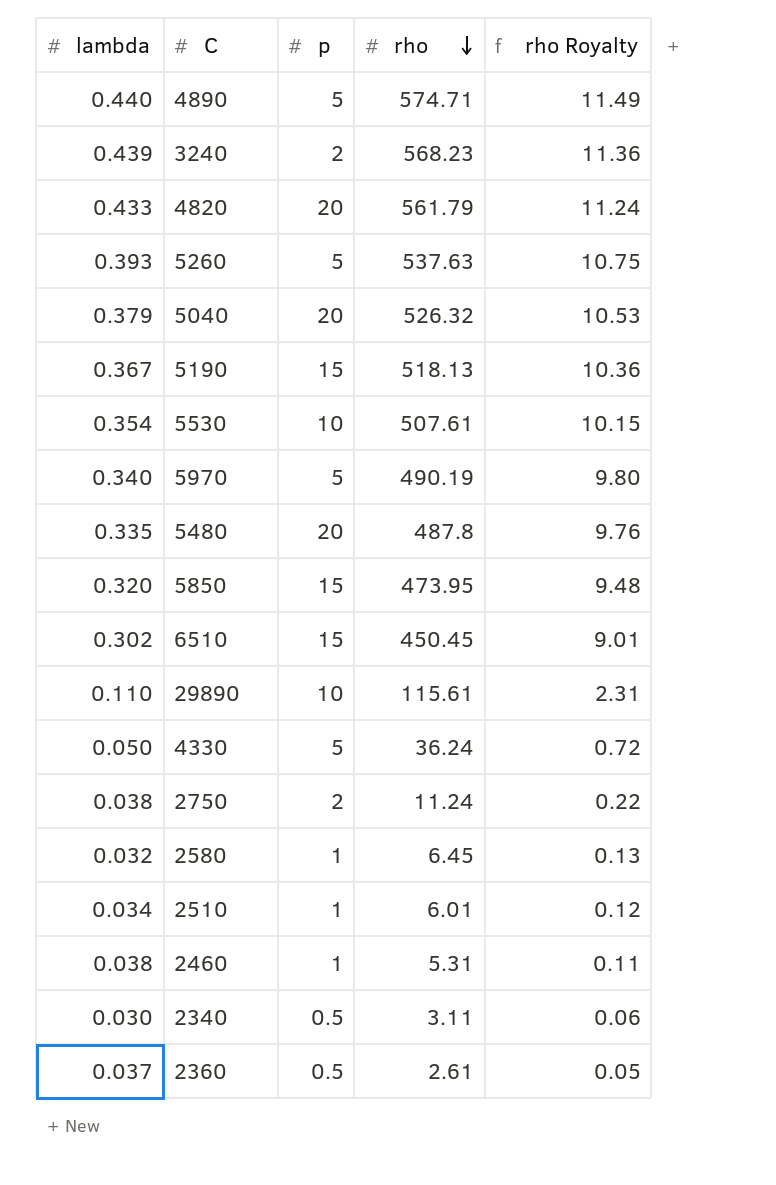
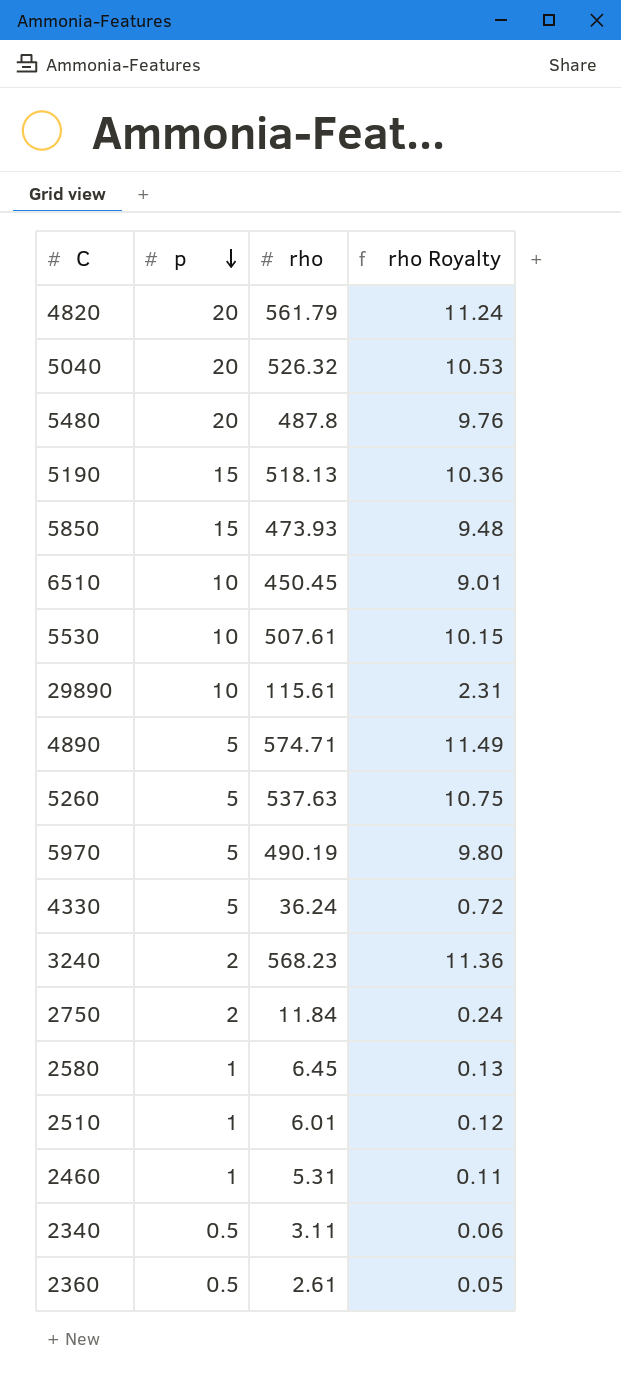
row order: rho descending -> p descending
column lambda | position: 1 -> none
5850 | rho: 473.95 -> 473.93
6510 | p: 15 -> 10
2750 | rho: 11.24 -> 11.84
2750 | rho Royalty: 0.22 -> 0.24

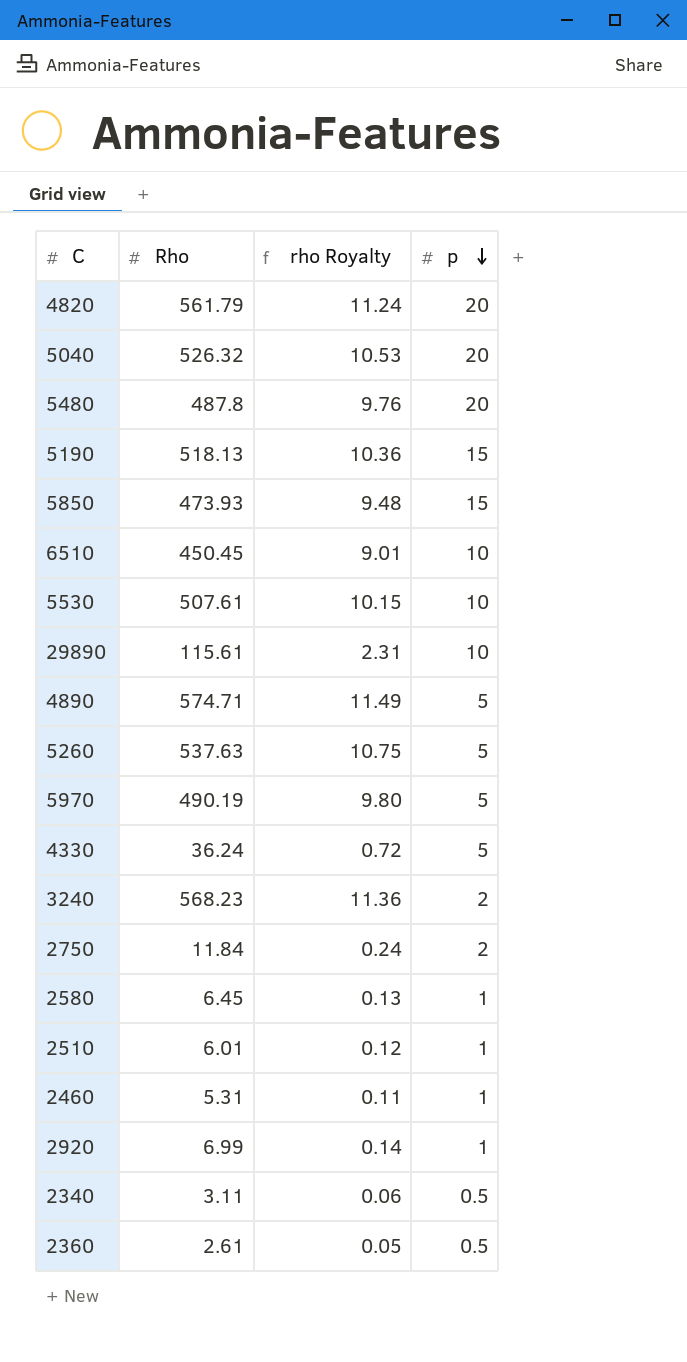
column name: rho -> Rho
column p | position: 2 -> 4
row 2920: none -> 6.99 | 0.14 | 1

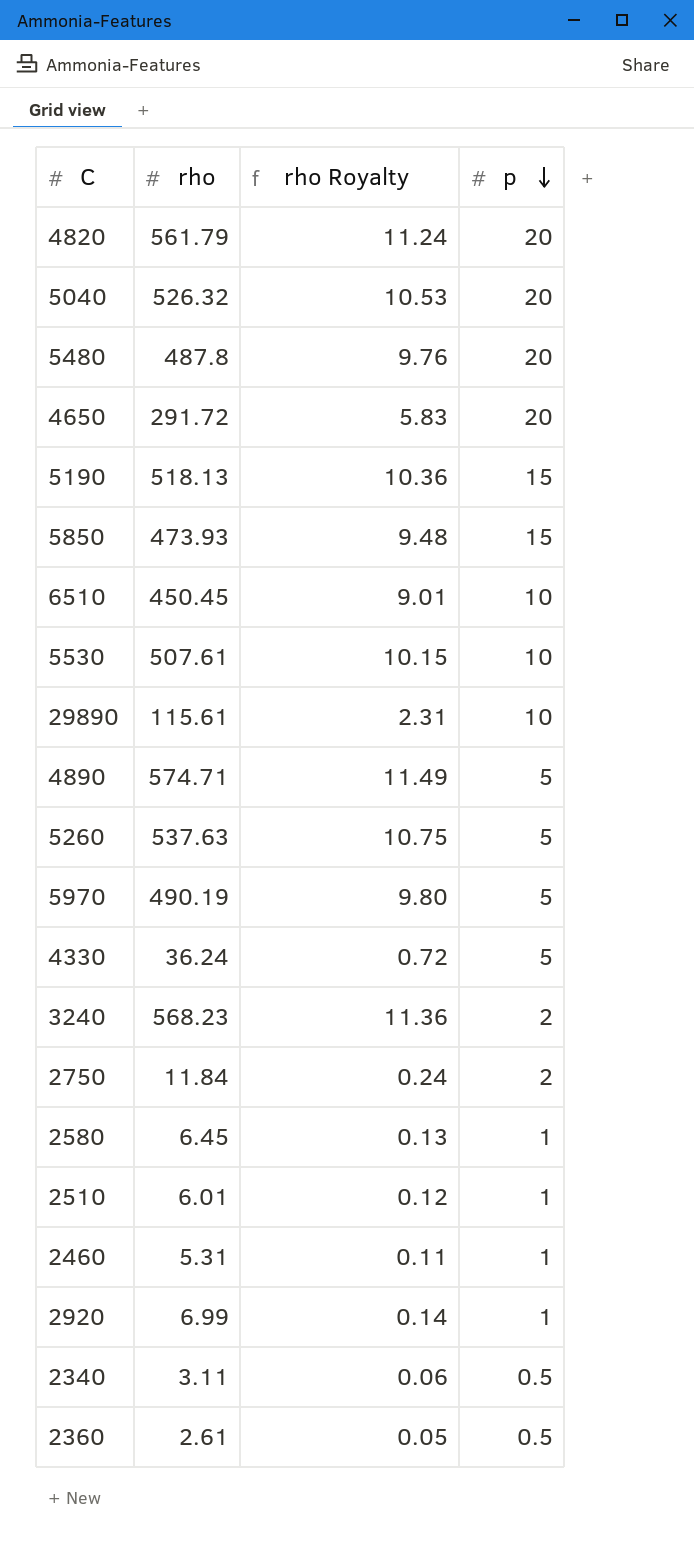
column name: Rho -> rho
row 4650: none -> 291.72 | 5.83 | 20

